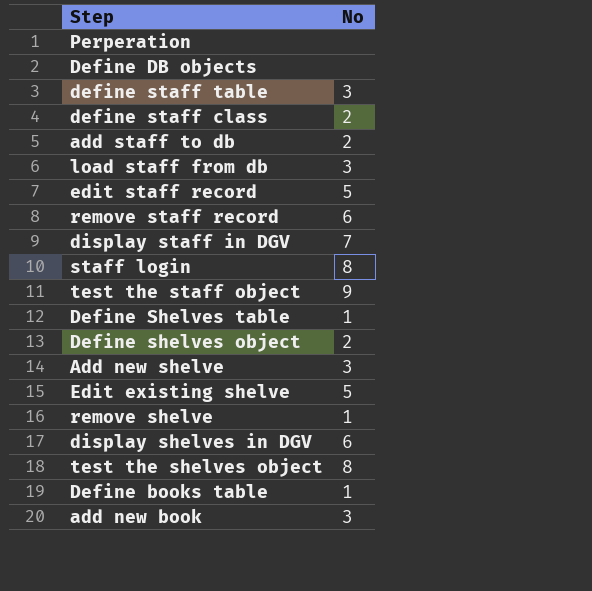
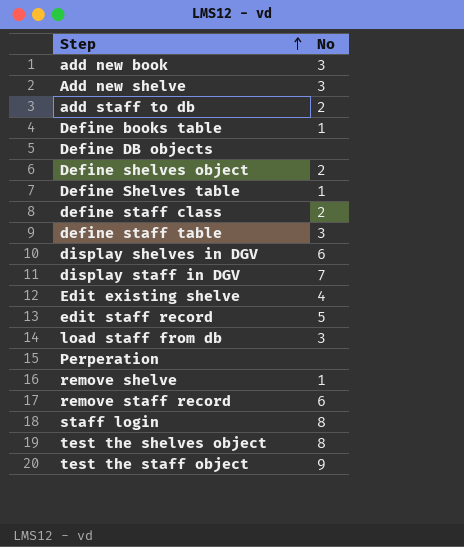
row order: none -> Step ascending
Edit existing shelve | No: 5 -> 4

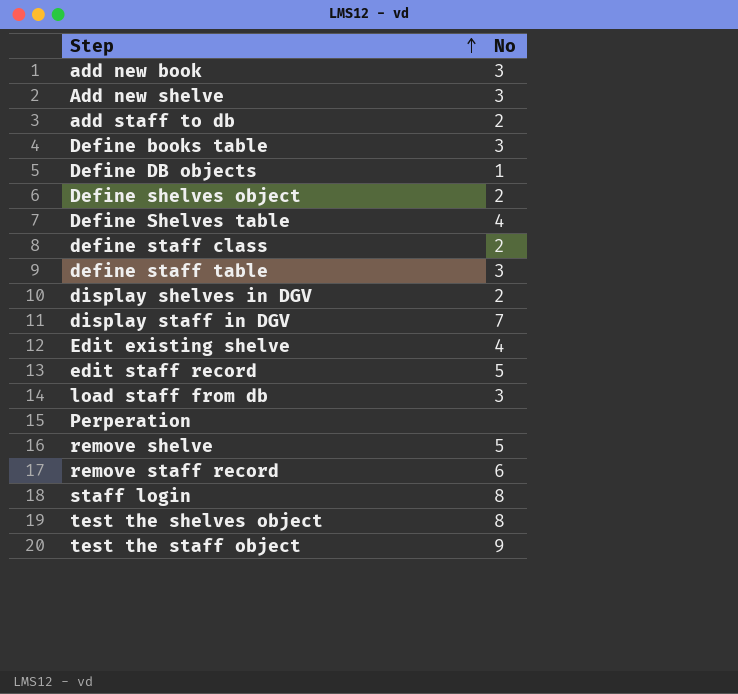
Define books table | No: 1 -> 3
Define DB objects | No: none -> 1
Define Shelves table | No: 1 -> 4
display shelves in DGV | No: 6 -> 2
remove shelve | No: 1 -> 5

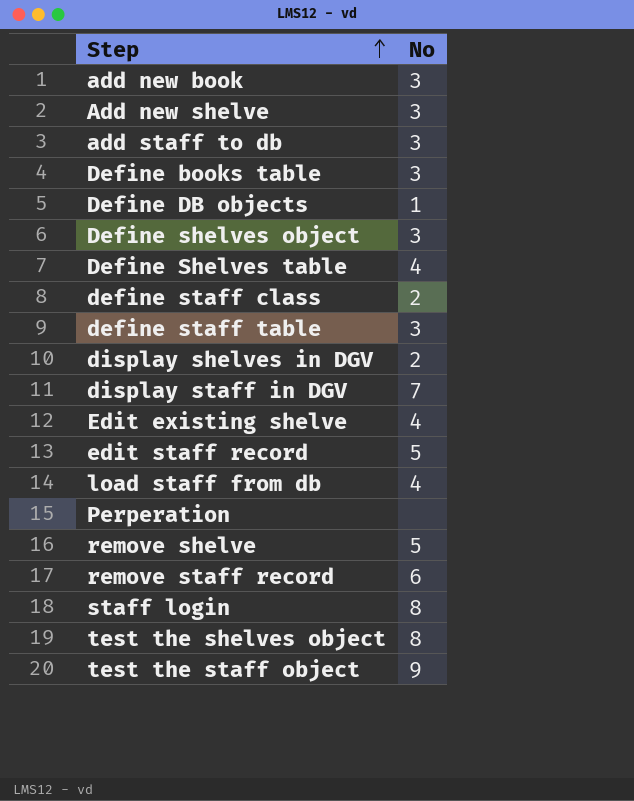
add staff to db | No: 2 -> 3
Define shelves object | No: 2 -> 3
load staff from db | No: 3 -> 4

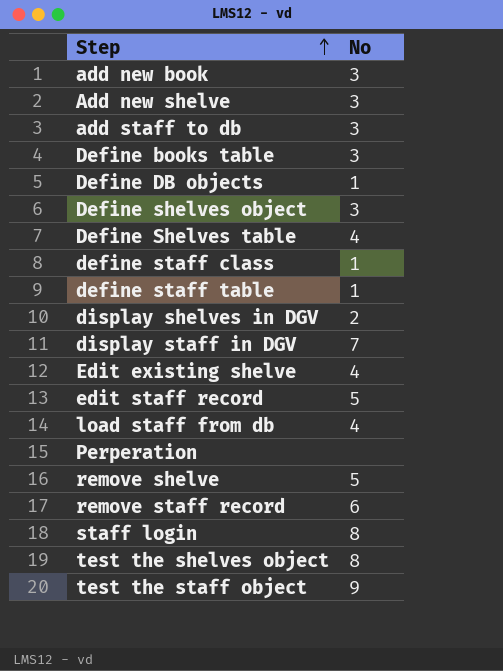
define staff class | No: 2 -> 1
define staff table | No: 3 -> 1

